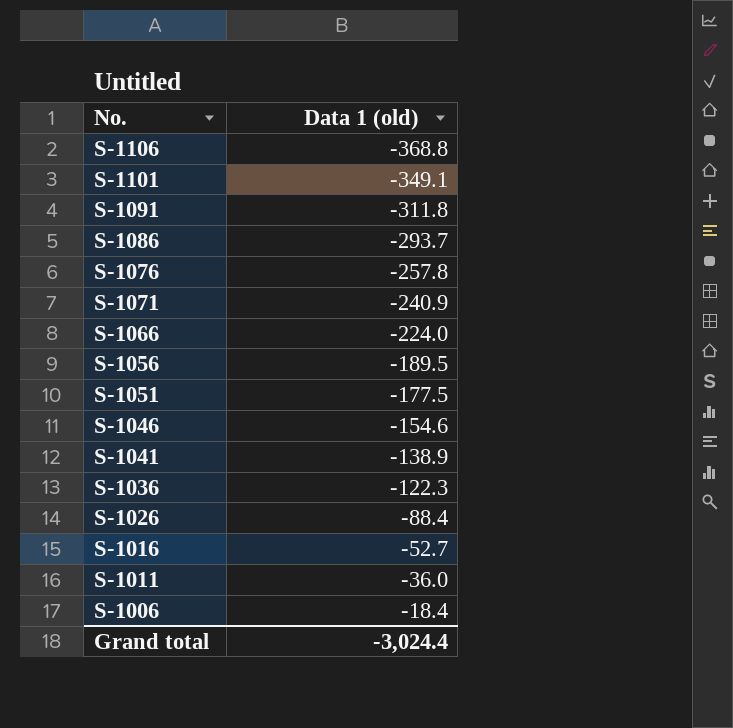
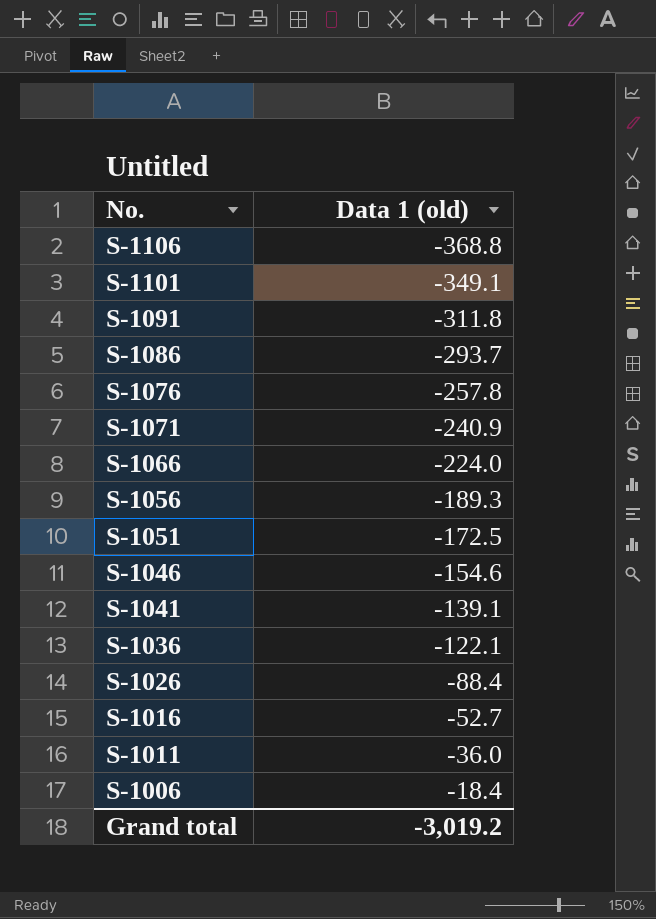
S-1056 | Data 1 (old): -189.5 -> -189.3
S-1051 | Data 1 (old): -177.5 -> -172.5
S-1041 | Data 1 (old): -138.9 -> -139.1
S-1036 | Data 1 (old): -122.3 -> -122.1
Grand total | Data 1 (old): -3,024.4 -> -3,019.2

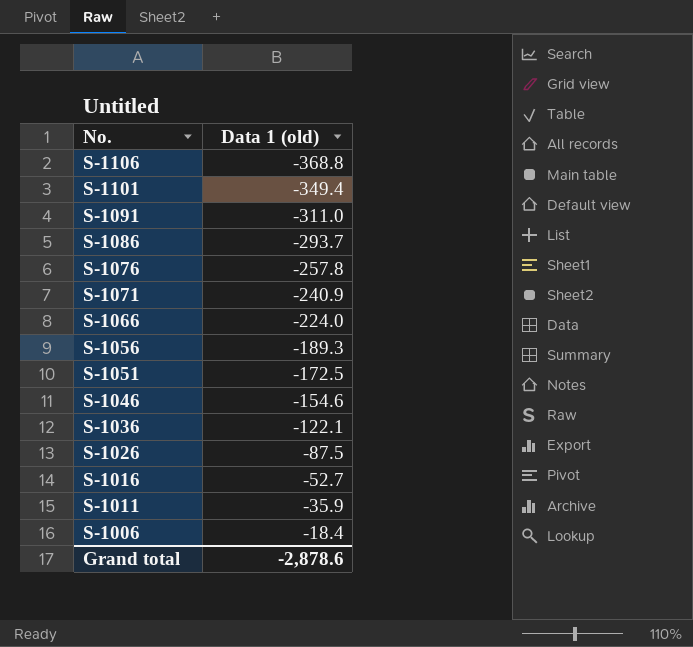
row S-1041: -139.1 -> none
S-1101 | Data 1 (old): -349.1 -> -349.4
S-1091 | Data 1 (old): -311.8 -> -311.0
S-1026 | Data 1 (old): -88.4 -> -87.5
S-1011 | Data 1 (old): -36.0 -> -35.9
Grand total | Data 1 (old): -3,019.2 -> -2,878.6

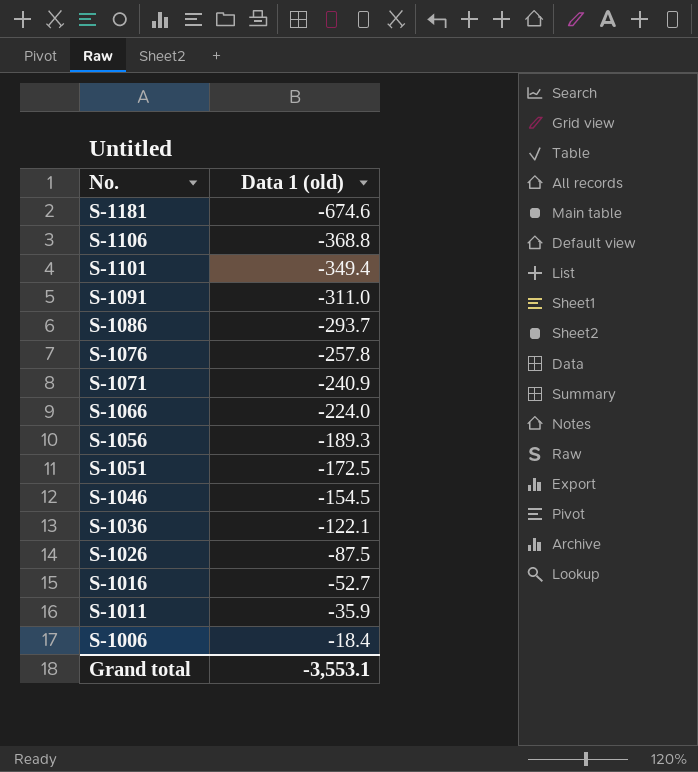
row S-1181: none -> -674.6
S-1046 | Data 1 (old): -154.6 -> -154.5
Grand total | Data 1 (old): -2,878.6 -> -3,553.1

